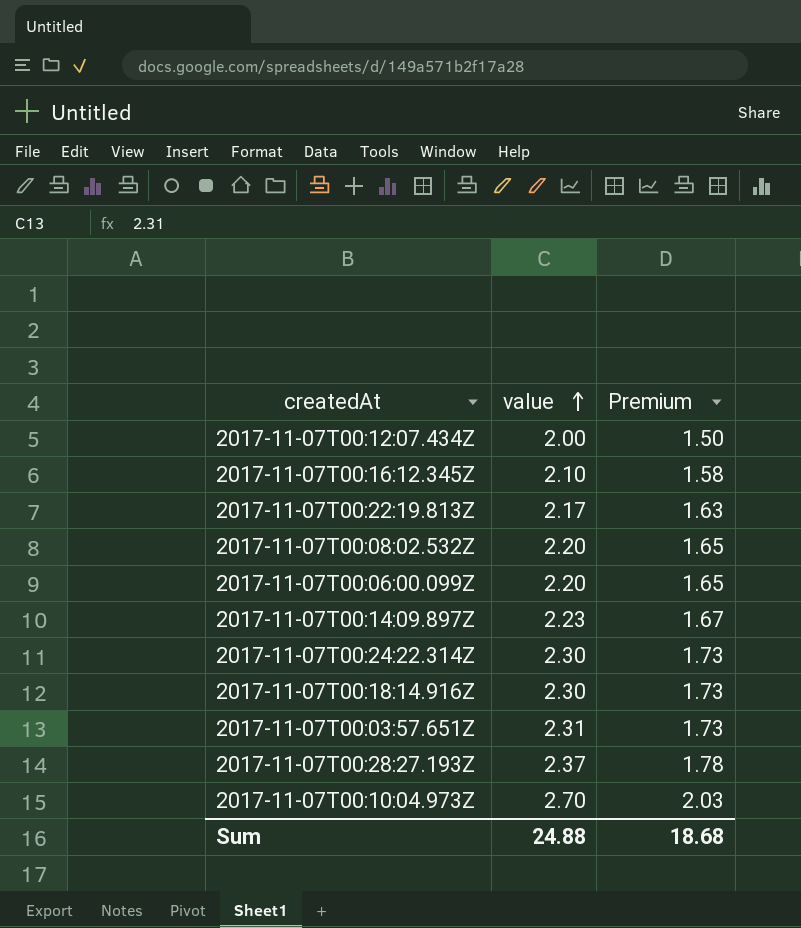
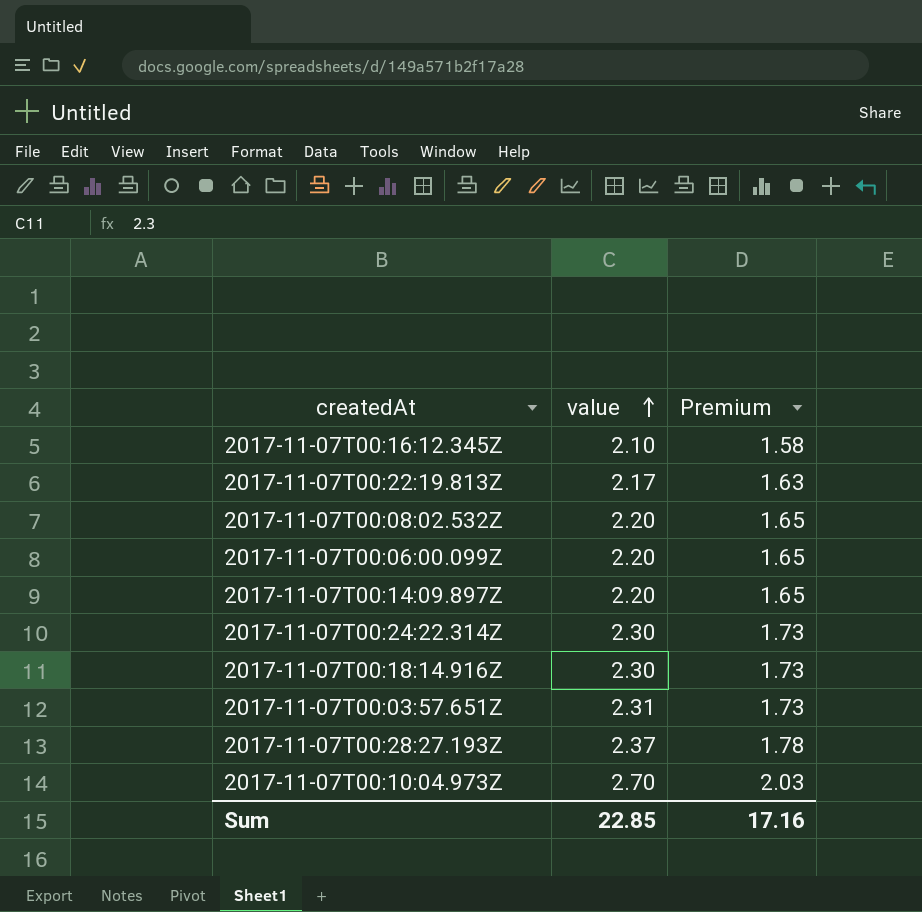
row 2017-11-07T00:12:07.434Z: 2.00 | 1.50 -> none
2017-11-07T00:14:09.897Z | value: 2.23 -> 2.20
2017-11-07T00:14:09.897Z | Premium: 1.67 -> 1.65
Sum | value: 24.88 -> 22.85
Sum | Premium: 18.68 -> 17.16

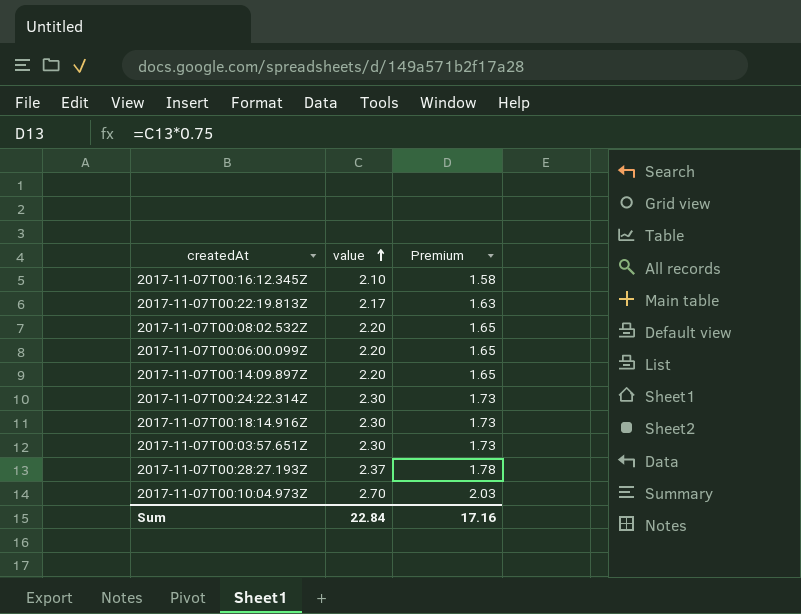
2017-11-07T00:03:57.651Z | value: 2.31 -> 2.30
Sum | value: 22.85 -> 22.84

